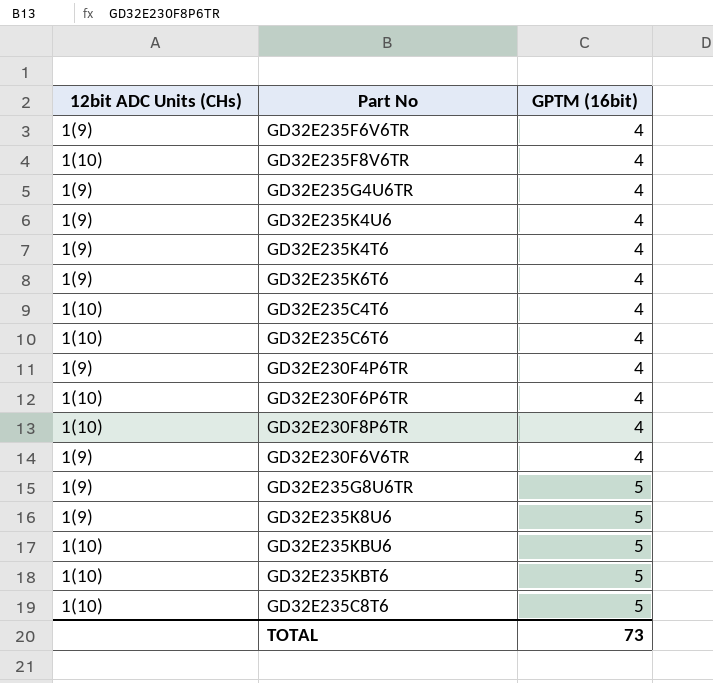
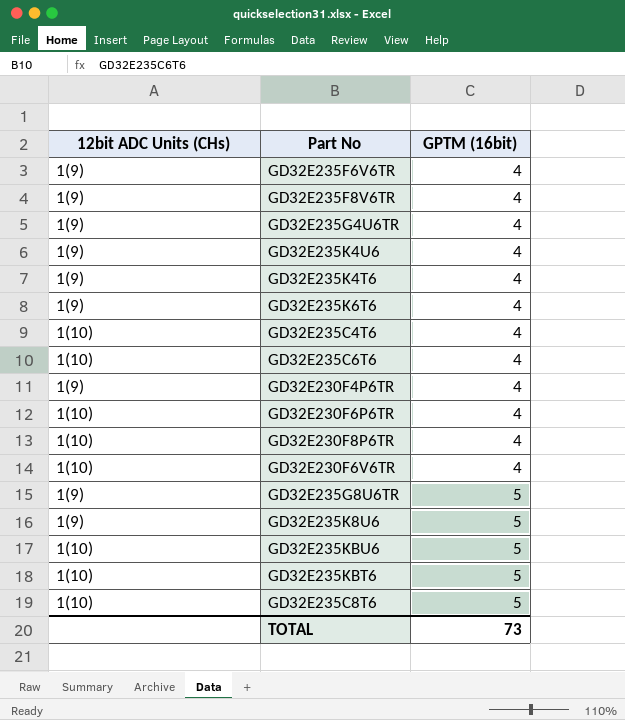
GD32E235F8V6TR | 12bit ADC Units (CHs): 1(10) -> 1(9)
GD32E230F6V6TR | 12bit ADC Units (CHs): 1(9) -> 1(10)

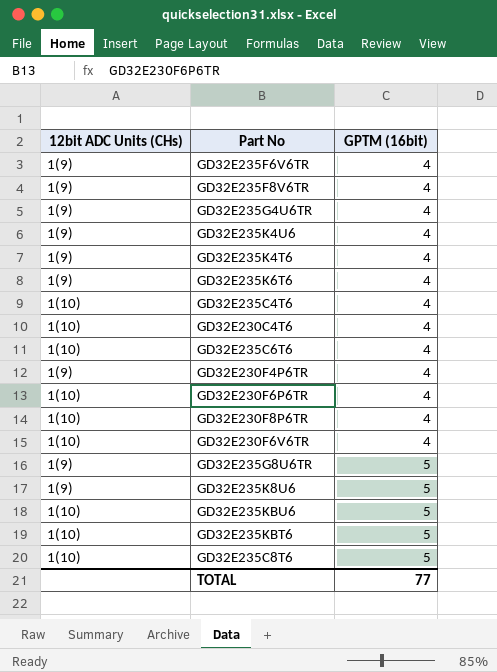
row GD32E230C4T6: none -> 1(10) | 4
TOTAL | GPTM (16bit): 73 -> 77

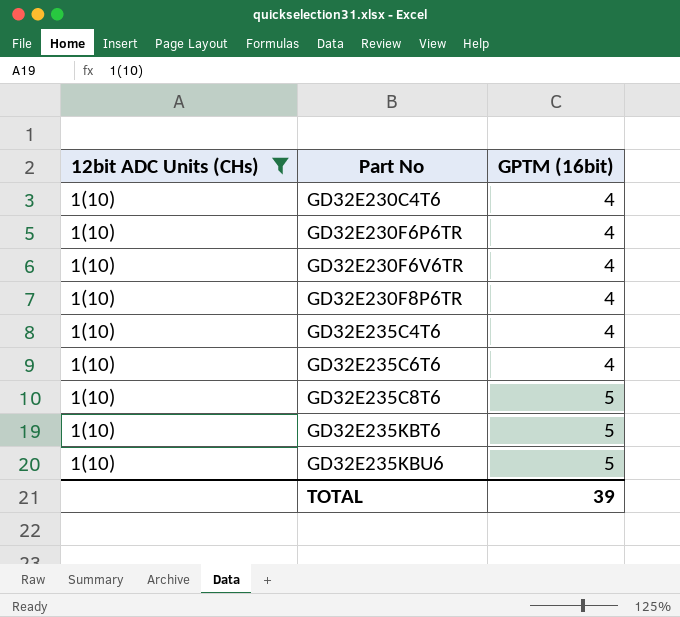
filter: none -> 12bit ADC Units (CHs) = 1(10)
row order: GPTM (16bit) ascending -> Part No ascending
TOTAL | GPTM (16bit): 77 -> 39

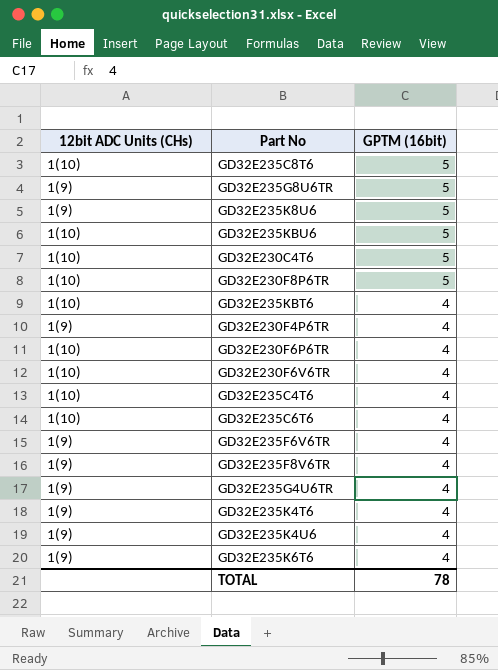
filter: 12bit ADC Units (CHs) = 1(10) -> none
row order: Part No ascending -> GPTM (16bit) descending
GD32E230C4T6 | GPTM (16bit): 4 -> 5
GD32E230F8P6TR | GPTM (16bit): 4 -> 5
GD32E235KBT6 | GPTM (16bit): 5 -> 4
TOTAL | GPTM (16bit): 39 -> 78

